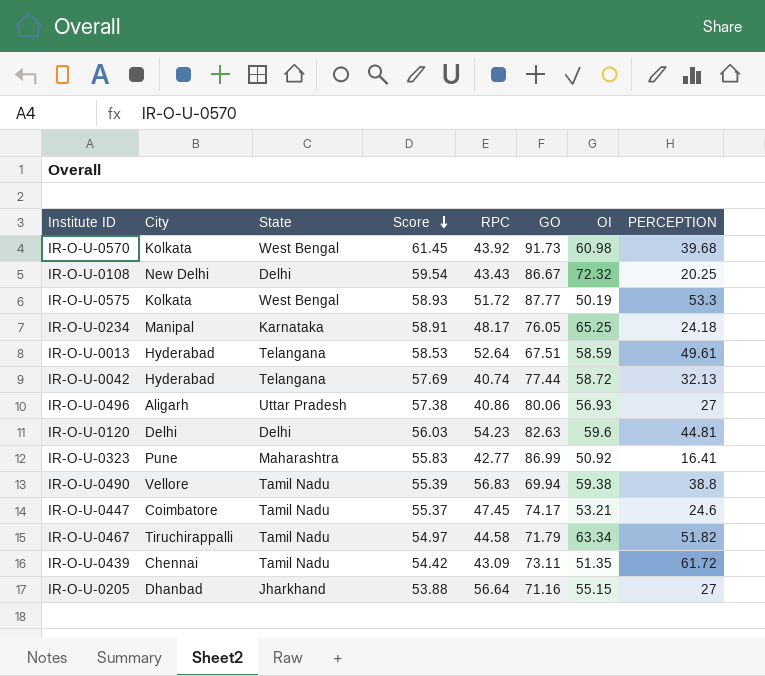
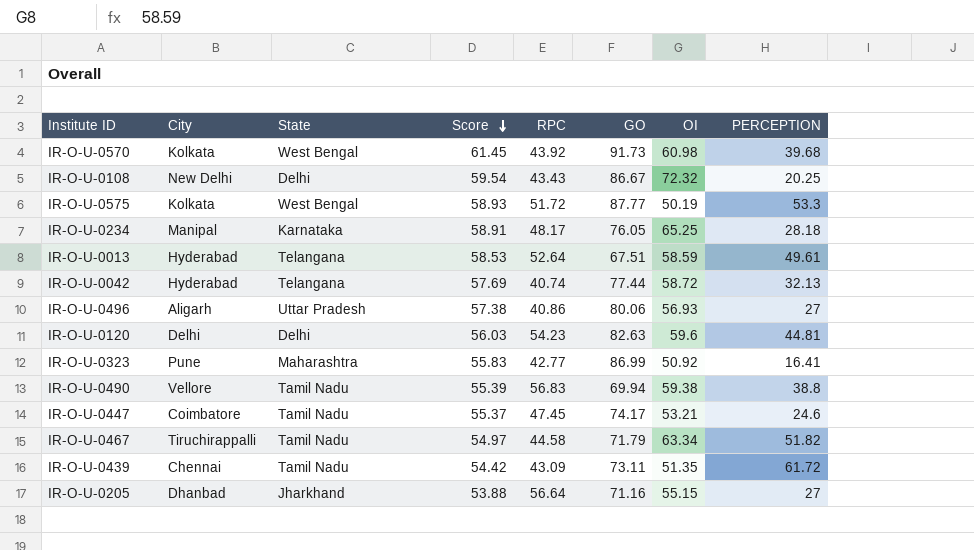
IR-O-U-0234 | PERCEPTION: 24.18 -> 28.18

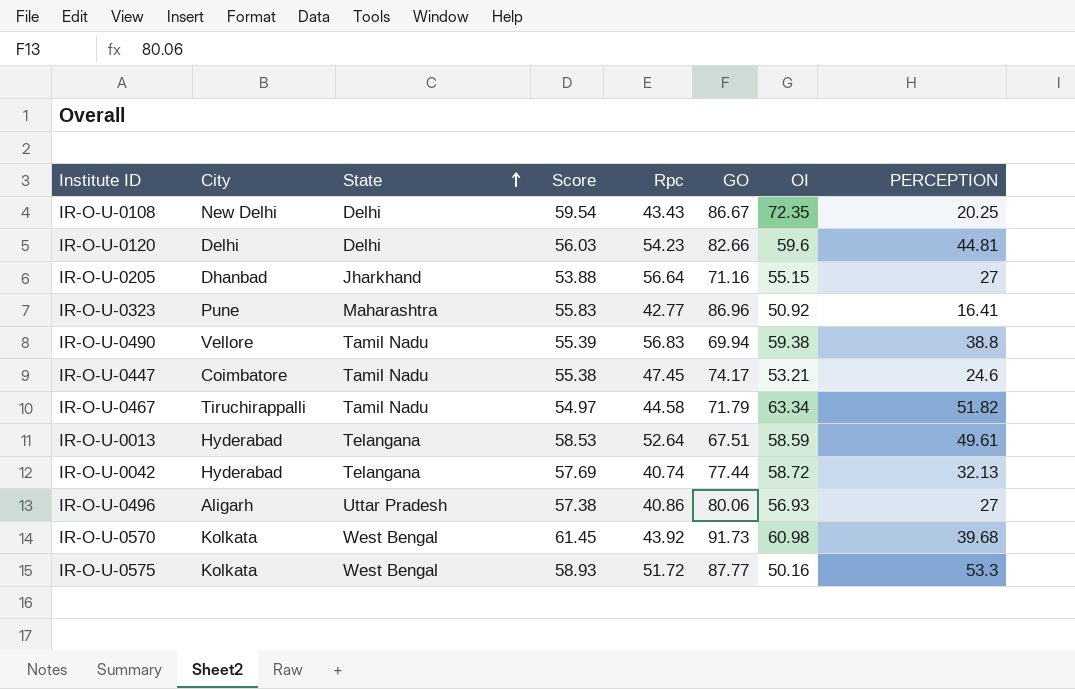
row order: Score descending -> State ascending
column name: RPC -> Rpc
row IR-O-U-0234: Manipal | Karnataka | 58.91 | 48.17 | 76.05 | 65.25 | 28.18 -> none
row IR-O-U-0439: Chennai | Tamil Nadu | 54.42 | 43.09 | 73.11 | 51.35 | 61.72 -> none
IR-O-U-0108 | OI: 72.32 -> 72.35
IR-O-U-0120 | GO: 82.63 -> 82.66
IR-O-U-0323 | GO: 86.99 -> 86.96
IR-O-U-0447 | Score: 55.37 -> 55.38
IR-O-U-0575 | OI: 50.19 -> 50.16

